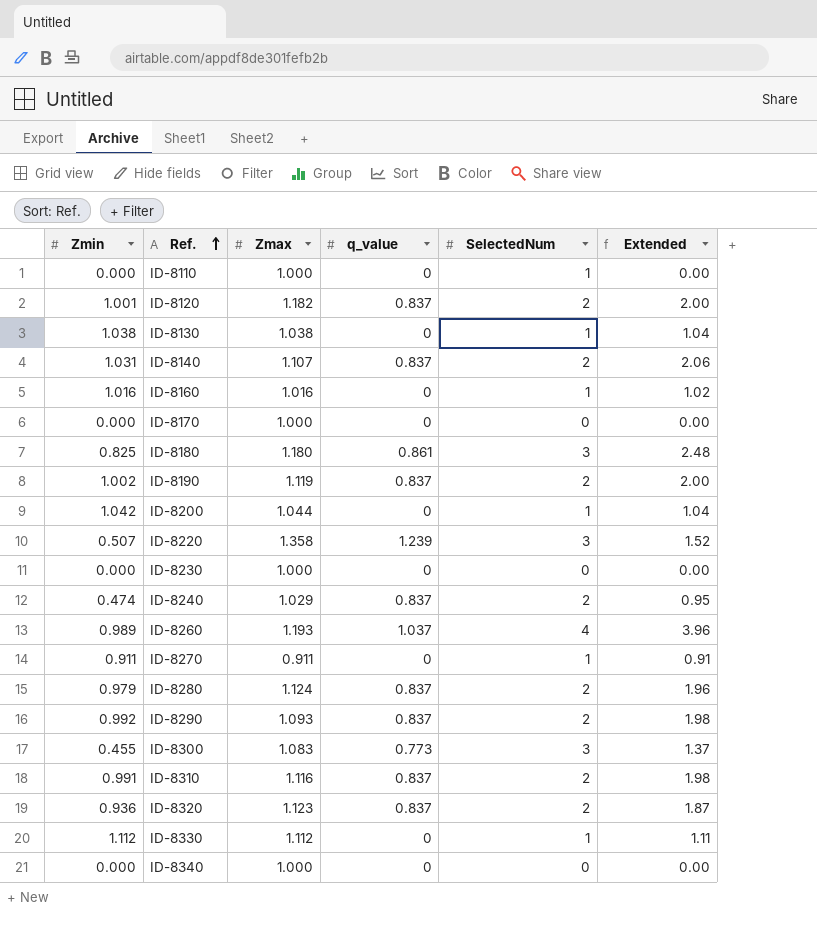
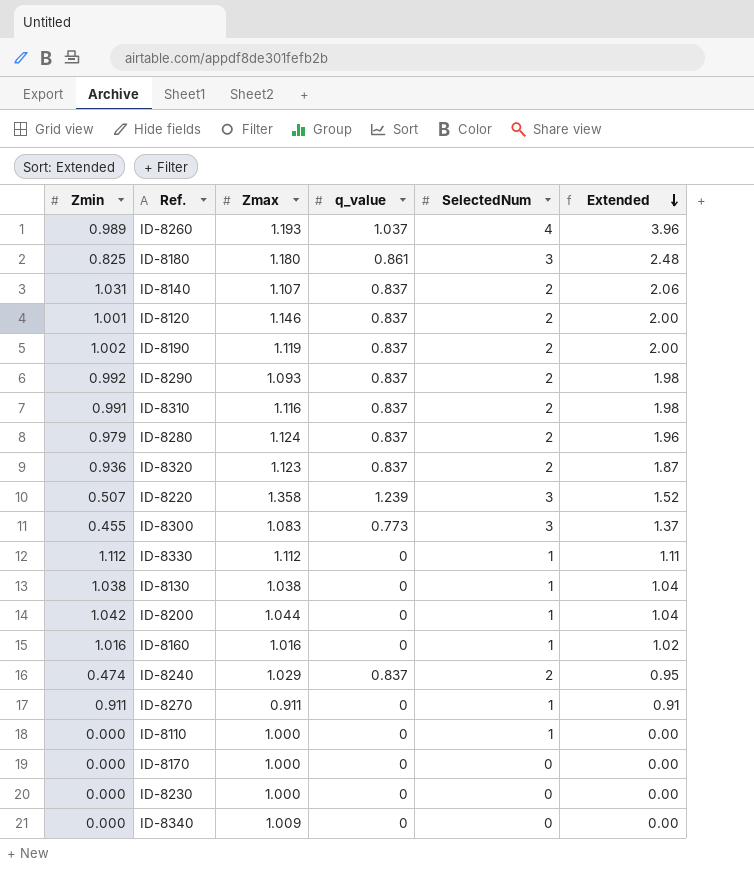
row order: Ref. ascending -> Extended descending
ID-8120 | Zmax: 1.182 -> 1.146
ID-8340 | Zmax: 1.000 -> 1.009

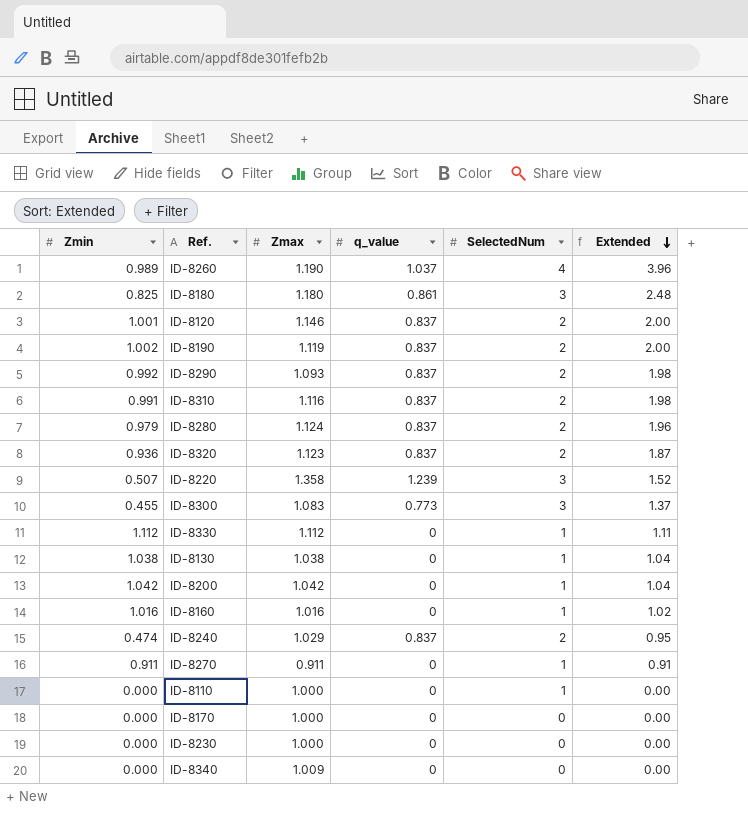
row ID-8140: 1.031 | 1.107 | 0.837 | 2 | 2.06 -> none
ID-8260 | Zmax: 1.193 -> 1.190
ID-8200 | Zmax: 1.044 -> 1.042

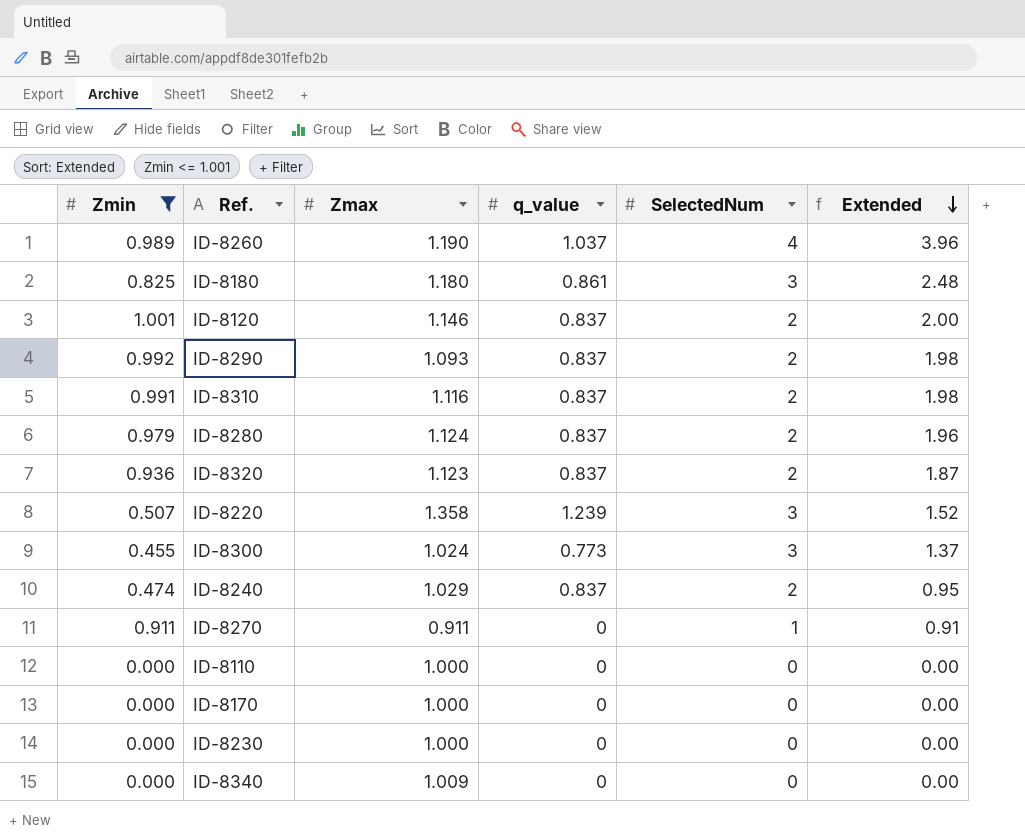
filter: none -> Zmin <= 1.001
ID-8300 | Zmax: 1.083 -> 1.024
ID-8110 | SelectedNum: 1 -> 0

